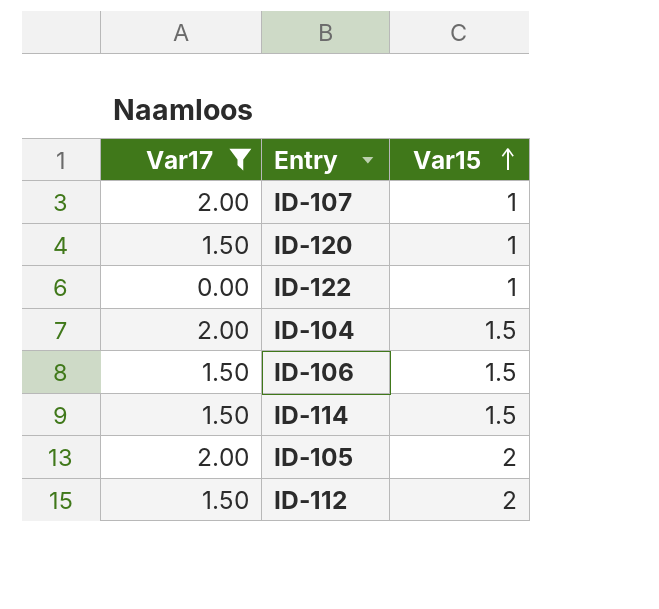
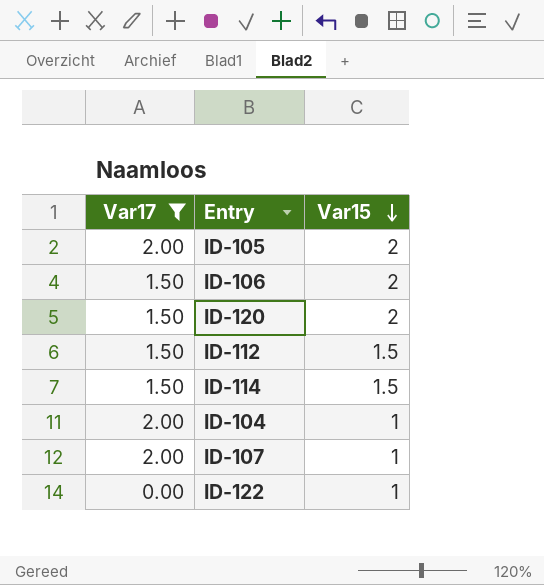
row order: Var15 ascending -> Var15 descending
ID-106 | Var15: 1.5 -> 2
ID-120 | Var15: 1 -> 2
ID-112 | Var15: 2 -> 1.5
ID-104 | Var15: 1.5 -> 1

